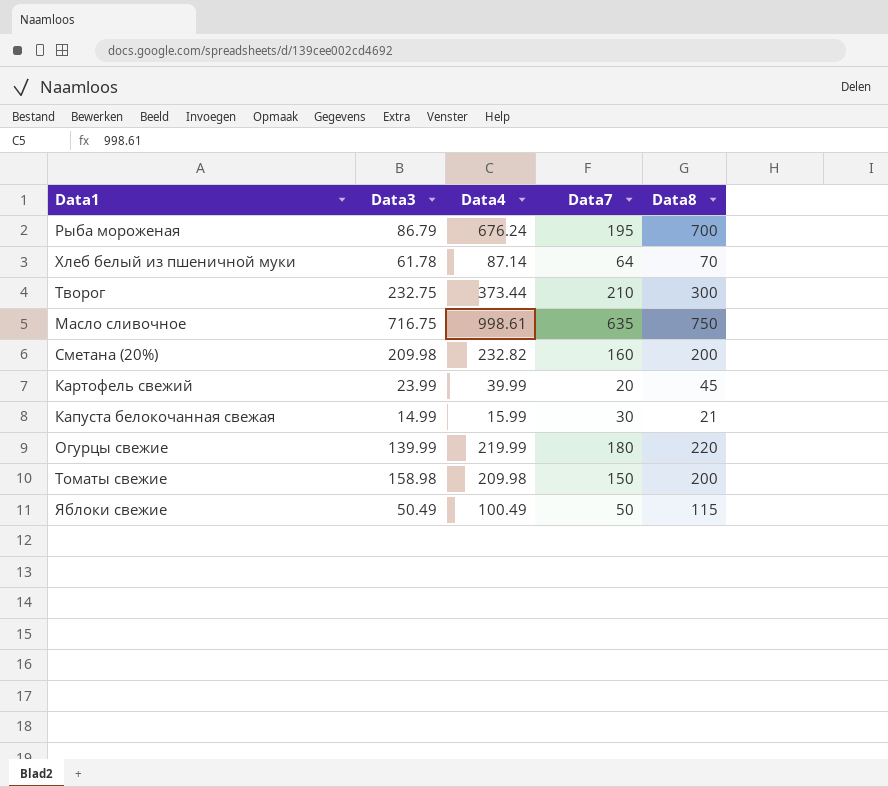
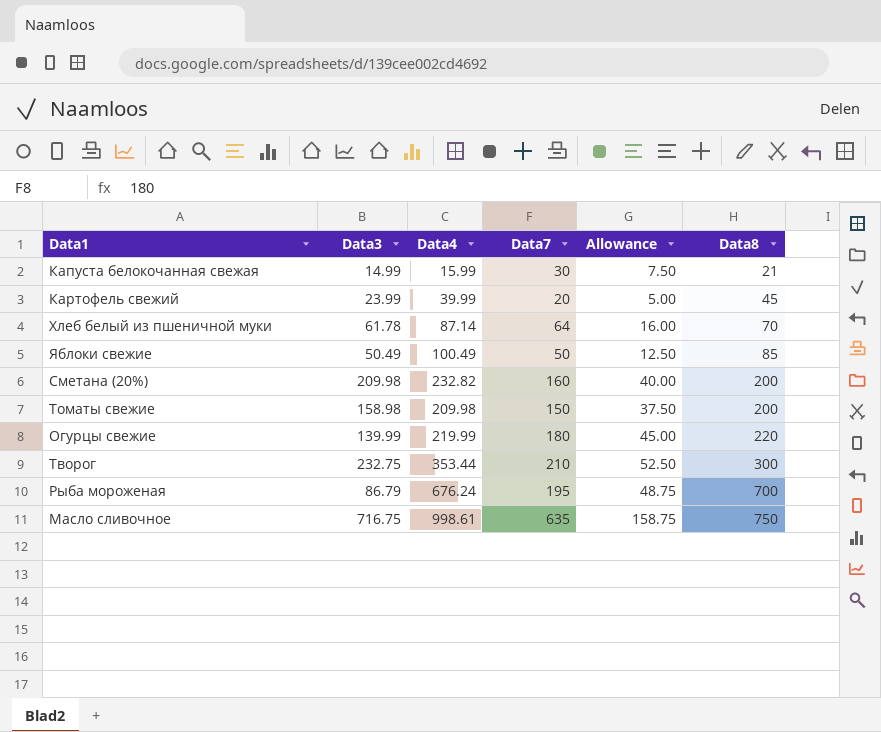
row order: none -> Data8 ascending
column Allowance | formula: none -> [Data7] * 0.25
Яблоки свежие | Data8: 115 -> 85
Творог | Data4: 373.44 -> 353.44

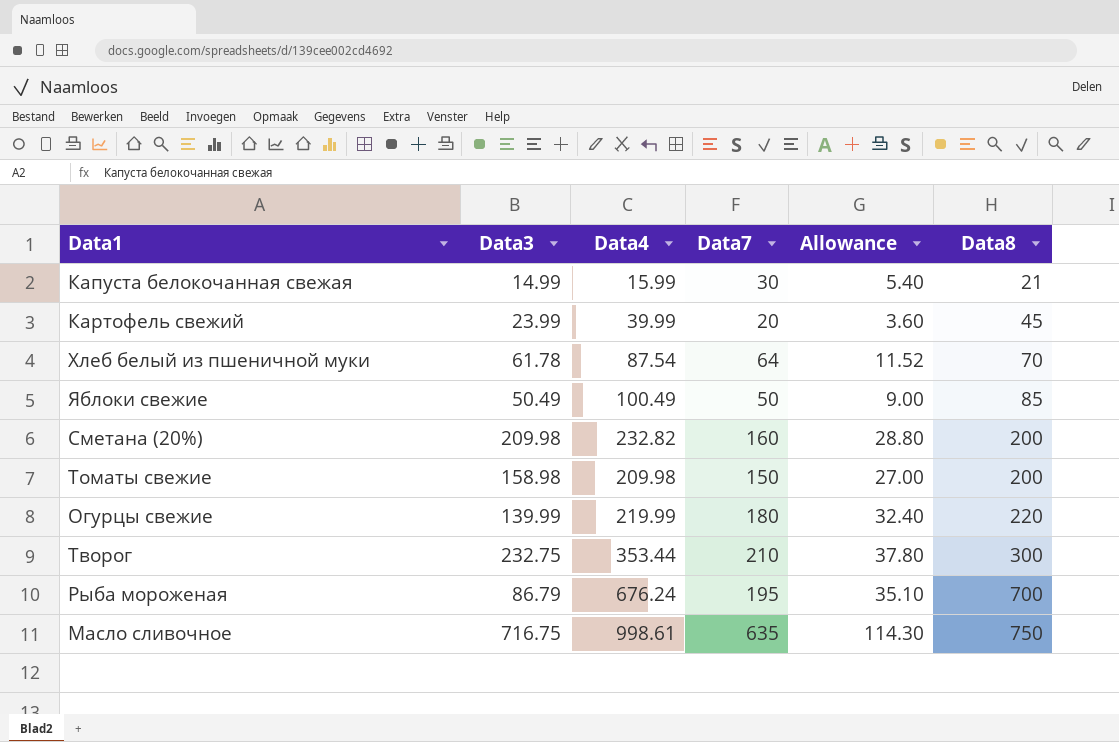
column Allowance | formula: [Data7] * 0.25 -> [Data7] * 0.18
Хлеб белый из пшеничной муки | Data4: 87.14 -> 87.54

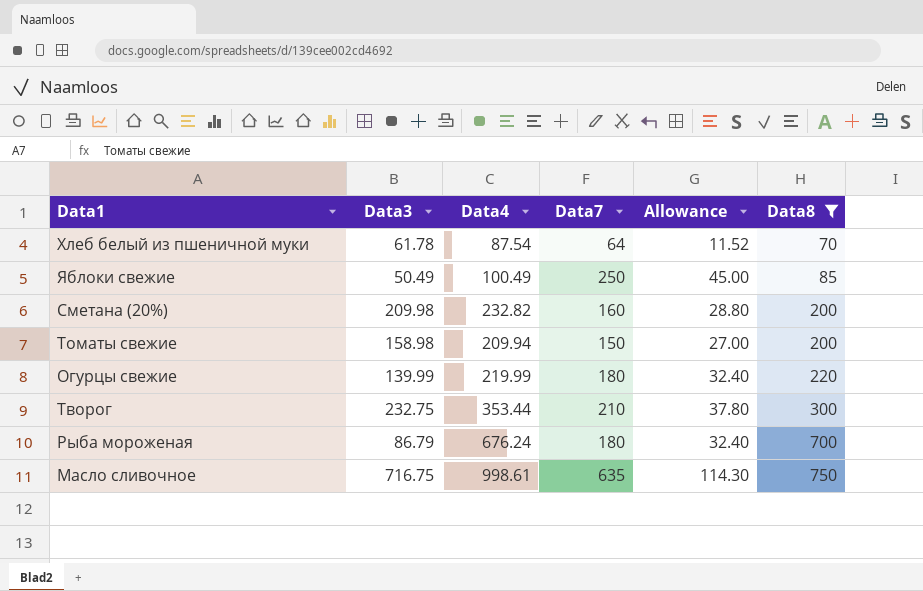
filter: none -> Data8 >= 70
Яблоки свежие | Data7: 50 -> 250
Яблоки свежие | Allowance: 9.00 -> 45.00
Томаты свежие | Data4: 209.98 -> 209.94
Рыба мороженая | Data7: 195 -> 180
Рыба мороженая | Allowance: 35.10 -> 32.40

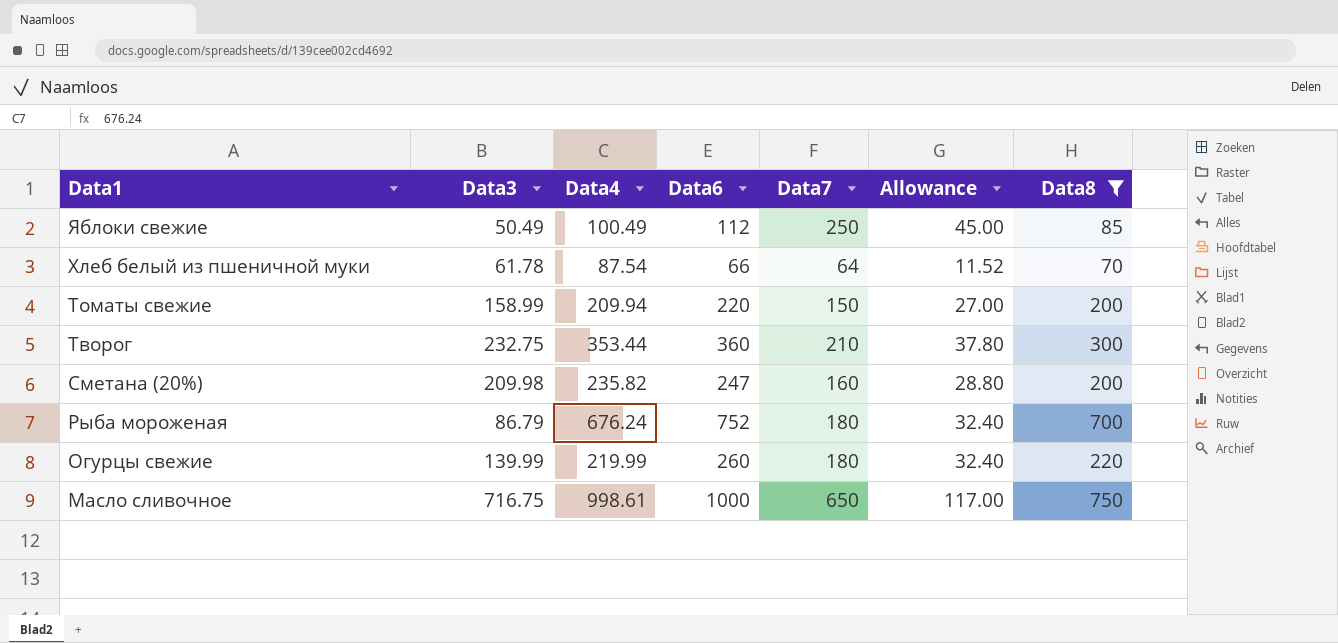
row order: Data8 ascending -> Data1 descending
column Data6 | position: none -> 4
Томаты свежие | Data3: 158.98 -> 158.99
Сметана (20%) | Data4: 232.82 -> 235.82
Масло сливочное | Data7: 635 -> 650
Масло сливочное | Allowance: 114.30 -> 117.00

